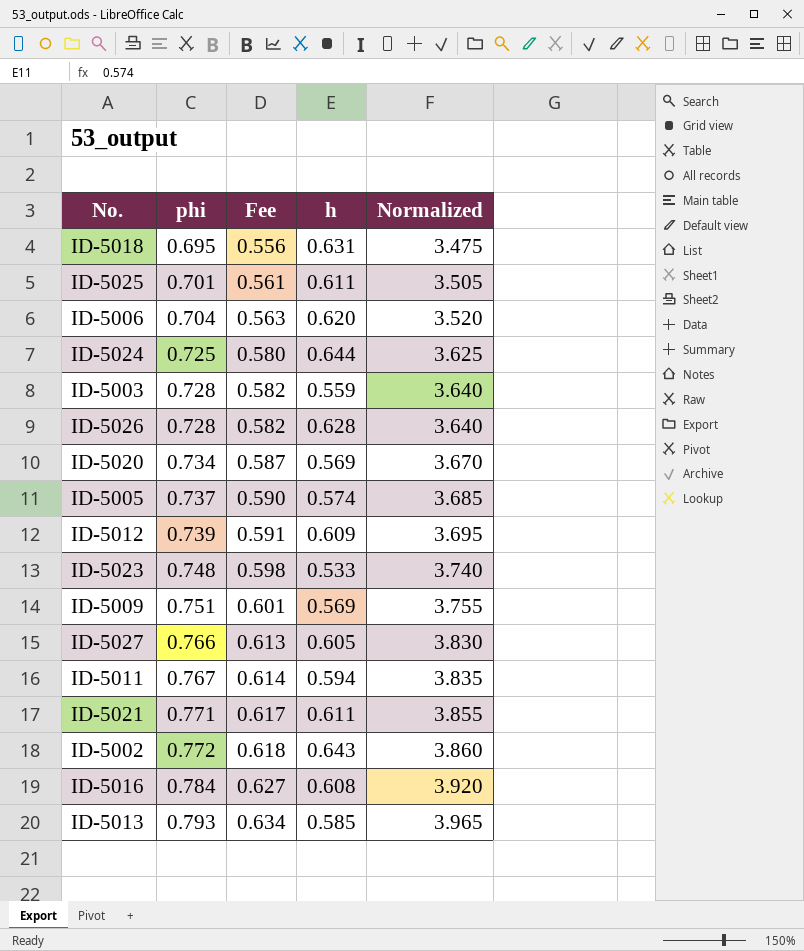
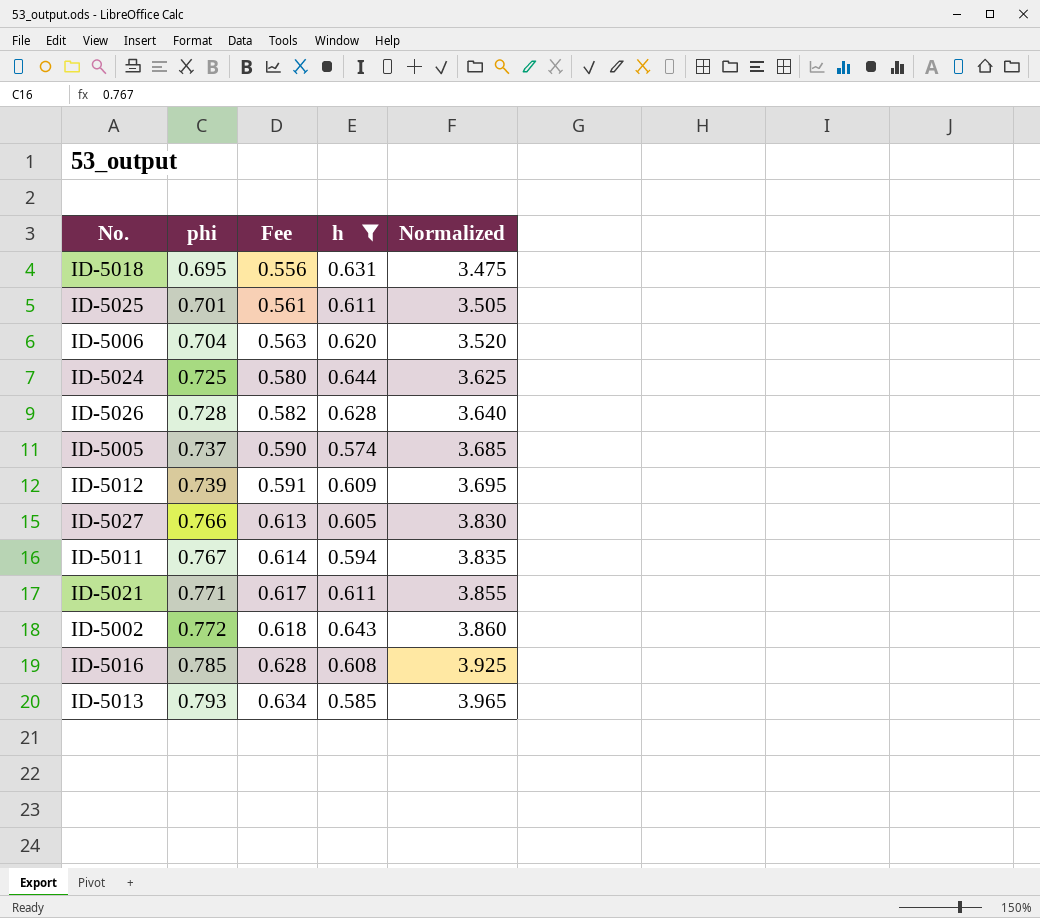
filter: none -> h >= 0.574
ID-5016 | phi: 0.784 -> 0.785
ID-5016 | Fee: 0.627 -> 0.628
ID-5016 | Normalized: 3.920 -> 3.925

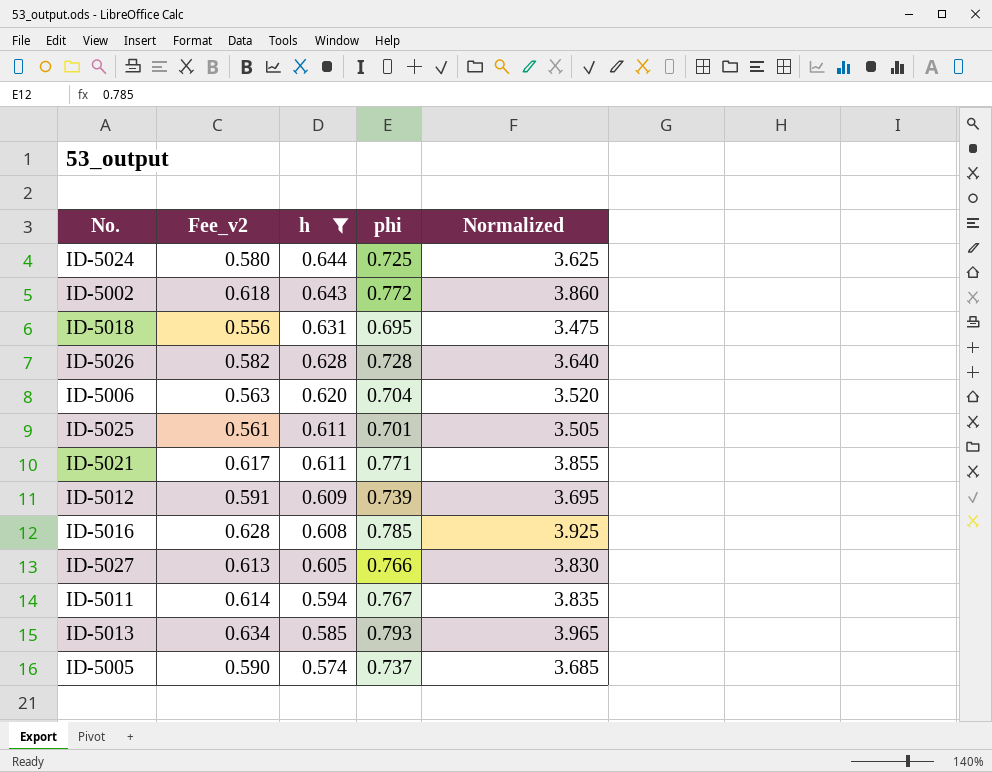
row order: phi ascending -> h descending
column name: Fee -> Fee_v2
column phi | position: 2 -> 4

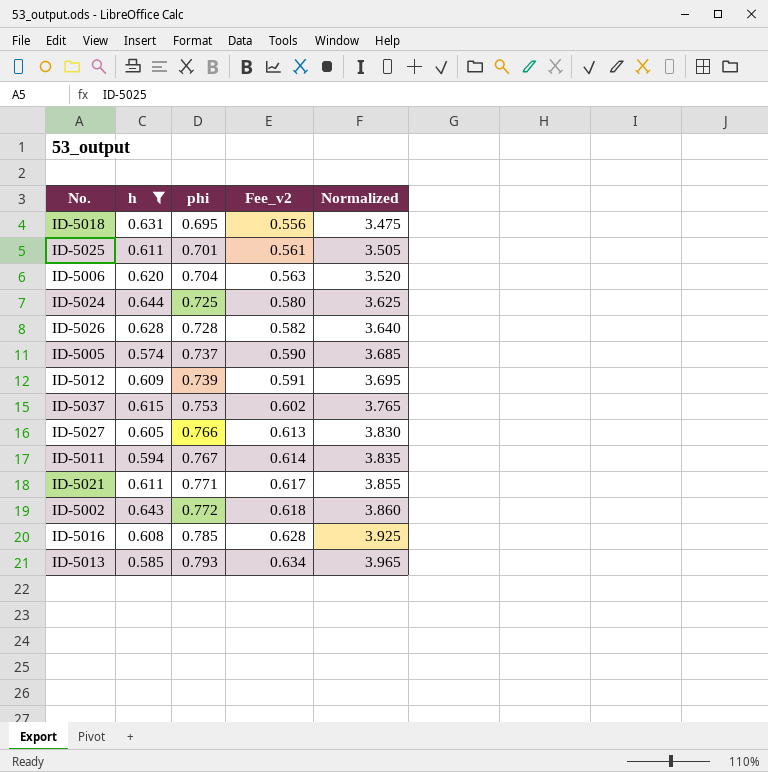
row order: h descending -> phi ascending
column Fee_v2 | position: 2 -> 4
row ID-5037: none -> 0.615 | 0.753 | 0.602 | 3.765

